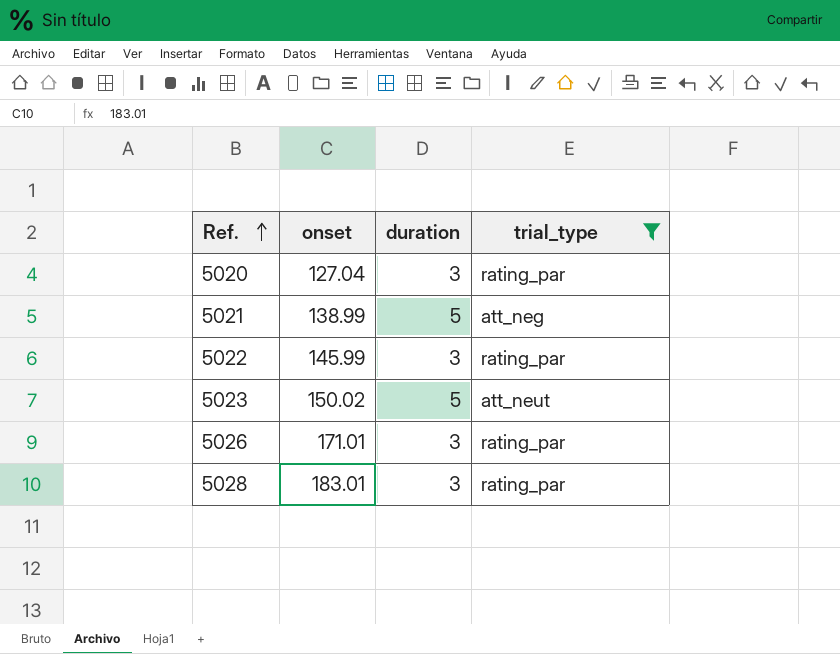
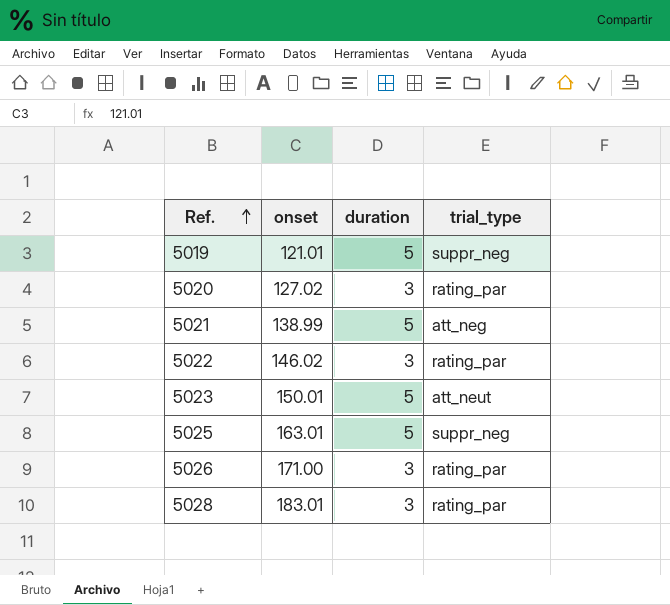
filter: trial_type != suppr_neg -> none
5020 | onset: 127.04 -> 127.02
5022 | onset: 145.99 -> 146.02
5023 | onset: 150.02 -> 150.01
5026 | onset: 171.01 -> 171.00

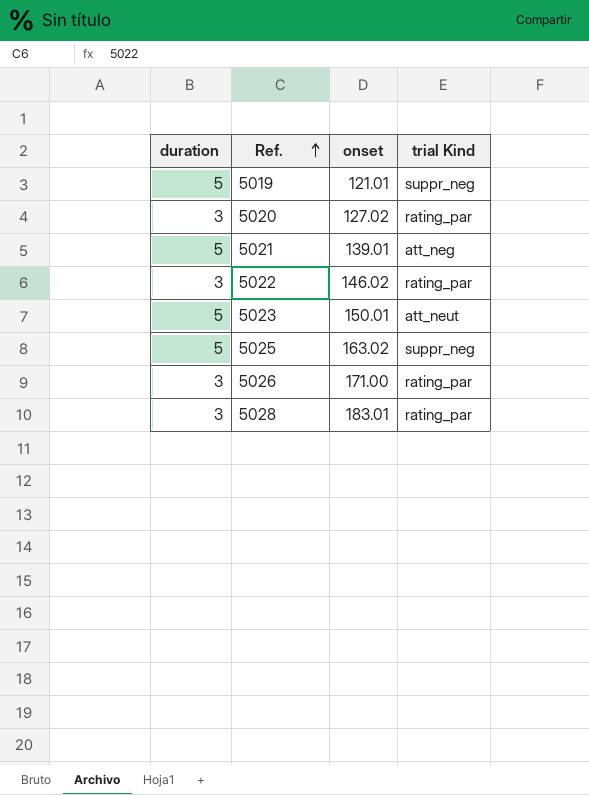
column duration | position: 3 -> 1
column name: trial_type -> trial Kind
5021 | onset: 138.99 -> 139.01
5025 | onset: 163.01 -> 163.02

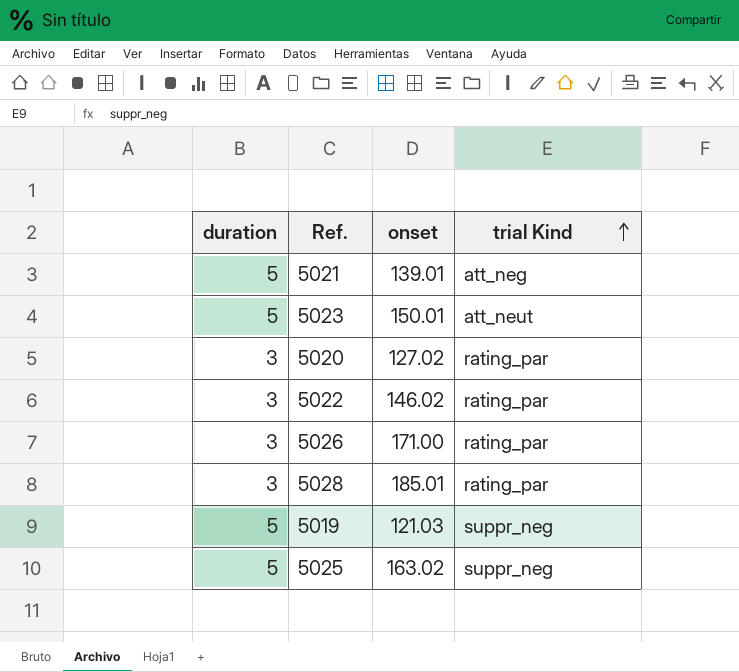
row order: Ref. ascending -> trial Kind ascending
5028 | onset: 183.01 -> 185.01
5019 | onset: 121.01 -> 121.03

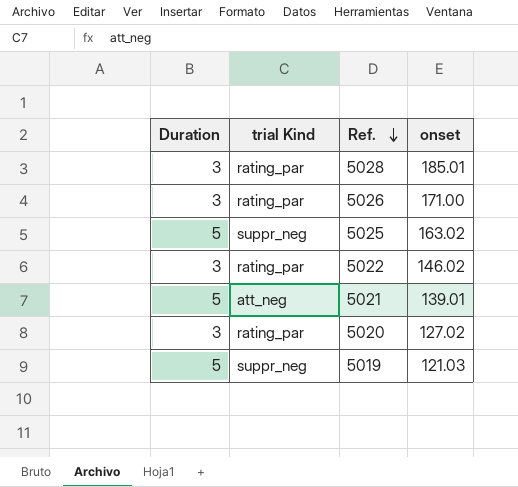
row order: trial Kind ascending -> Ref. descending
column name: duration -> Duration
column trial Kind | position: 4 -> 2
row 5023: 5 | 150.01 | att_neut -> none

